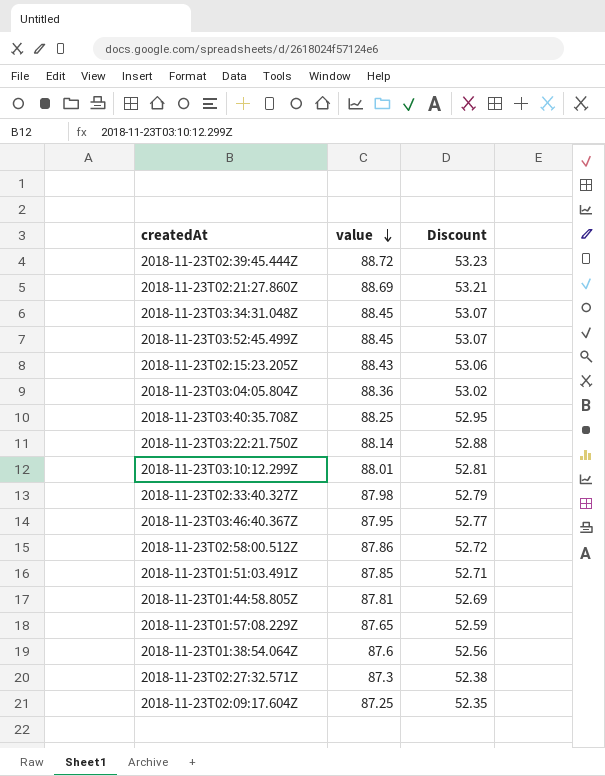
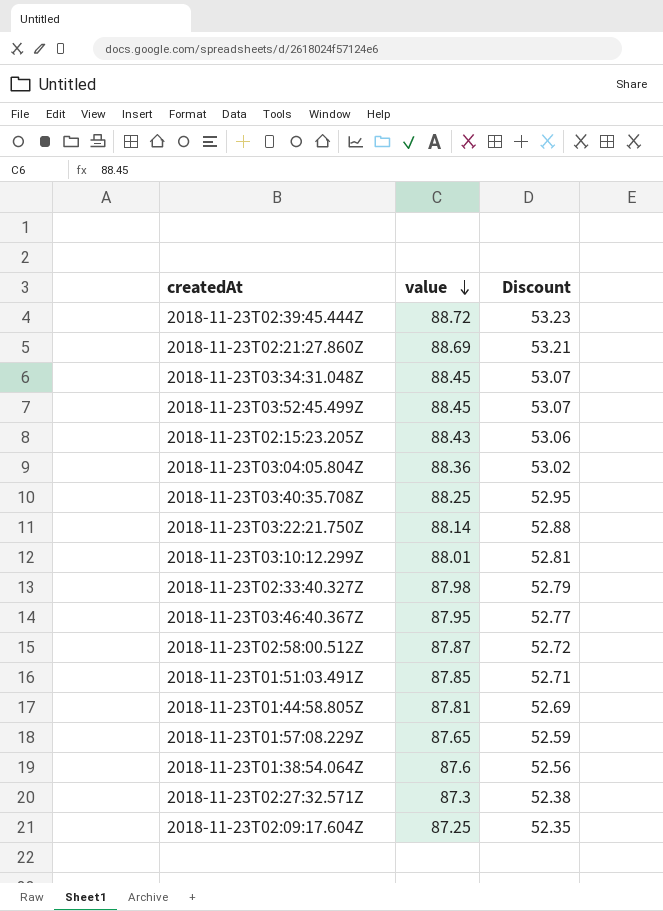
2018-11-23T02:58:00.512Z | value: 87.86 -> 87.87

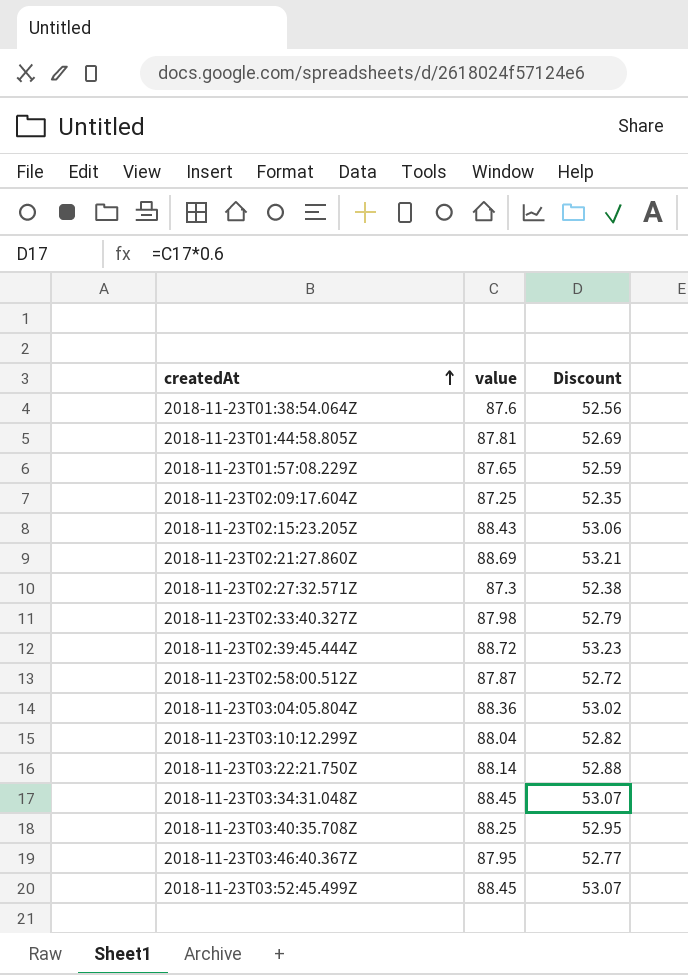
row order: value descending -> createdAt ascending
row 2018-11-23T01:51:03.491Z: 87.85 | 52.71 -> none
2018-11-23T03:10:12.299Z | value: 88.01 -> 88.04
2018-11-23T03:10:12.299Z | Discount: 52.81 -> 52.82

